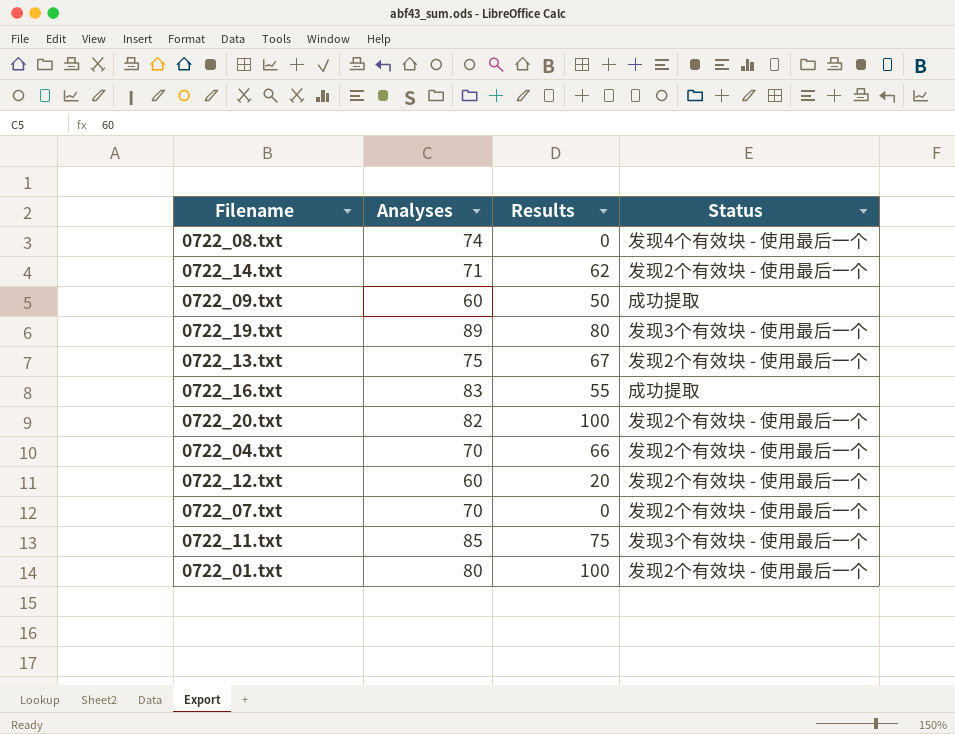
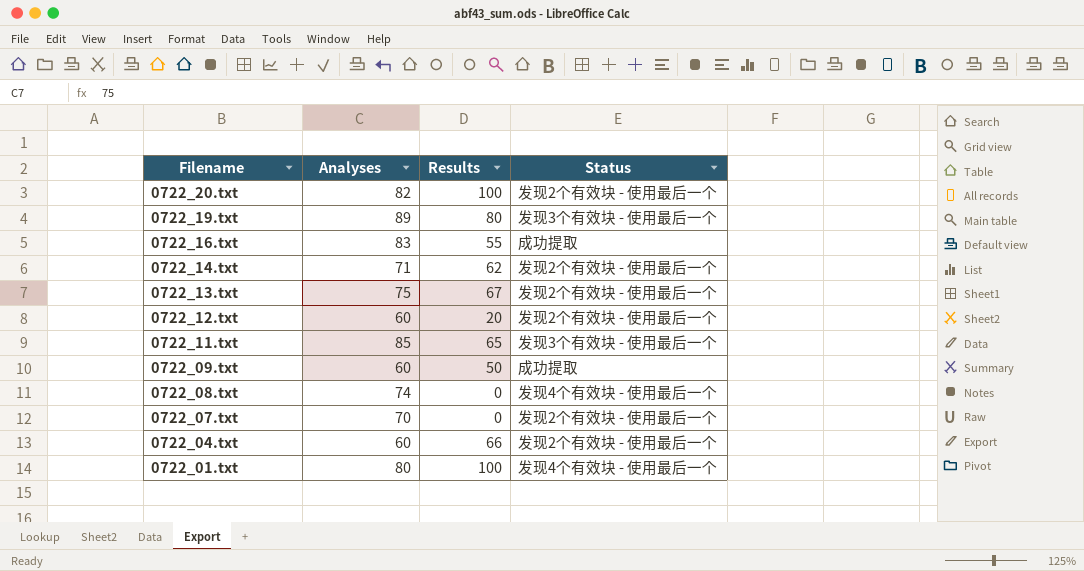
row order: none -> Filename descending
0722_11.txt | Results: 75 -> 65
0722_04.txt | Analyses: 70 -> 60
0722_01.txt | Status: 发现2个有效块 - 使用最后一个 -> 发现4个有效块 - 使用最后一个

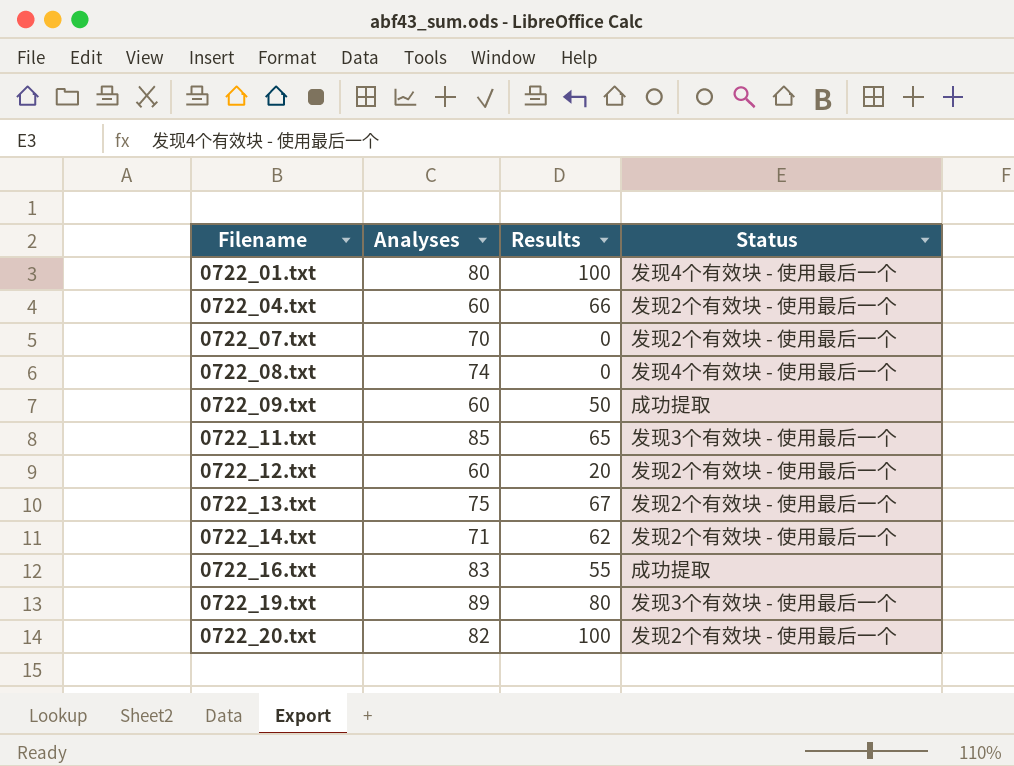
row order: Filename descending -> Filename ascending

